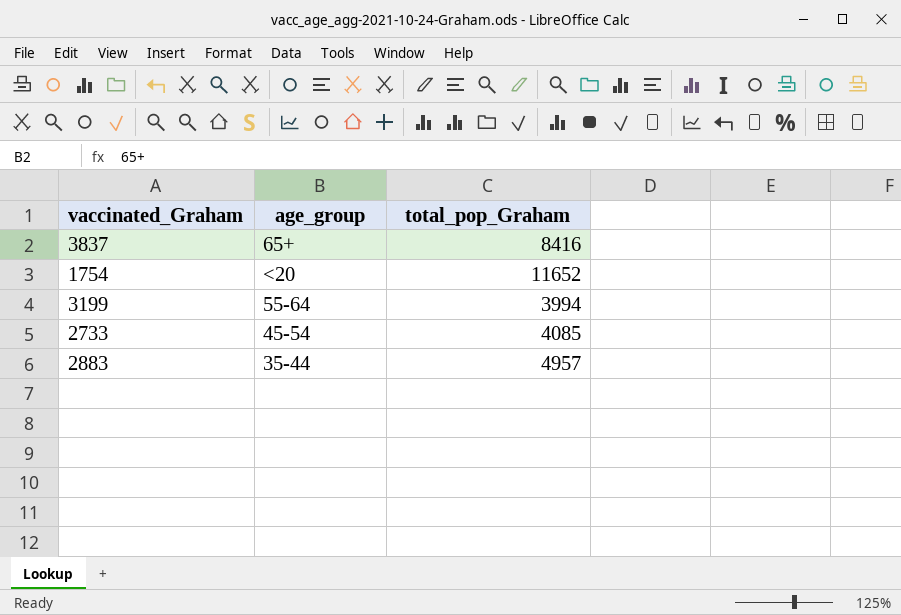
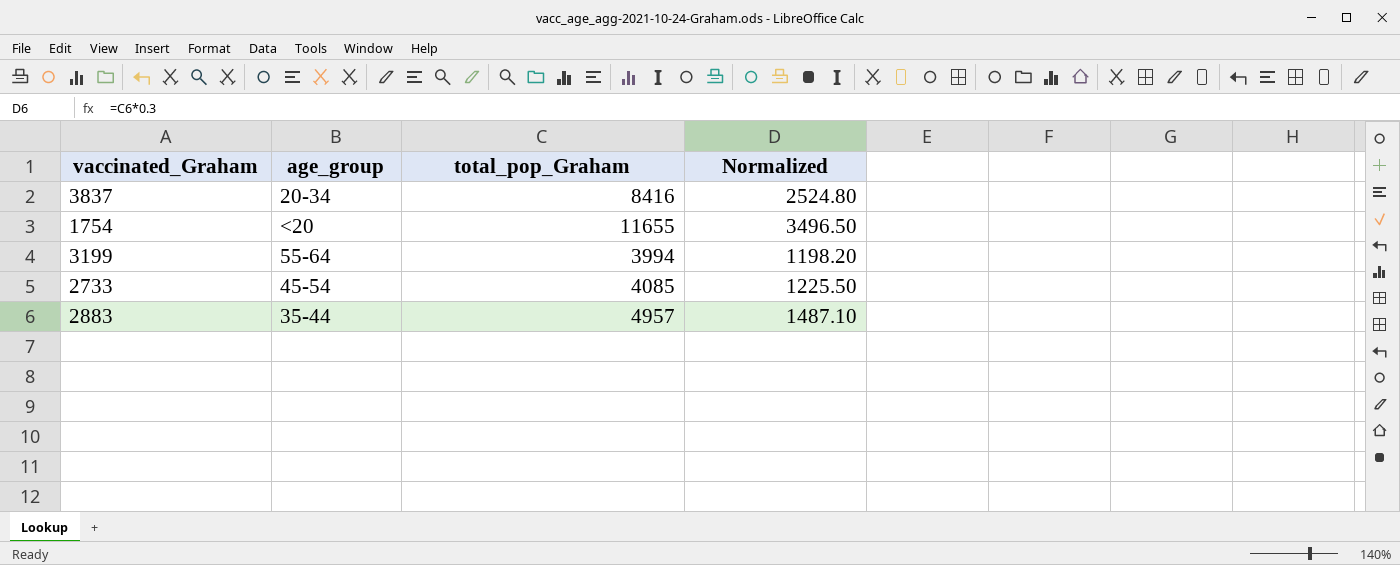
column Normalized | formula: none -> [total_pop_Graham] * 0.3
3837 | age_group: 65+ -> 20-34
1754 | total_pop_Graham: 11652 -> 11655

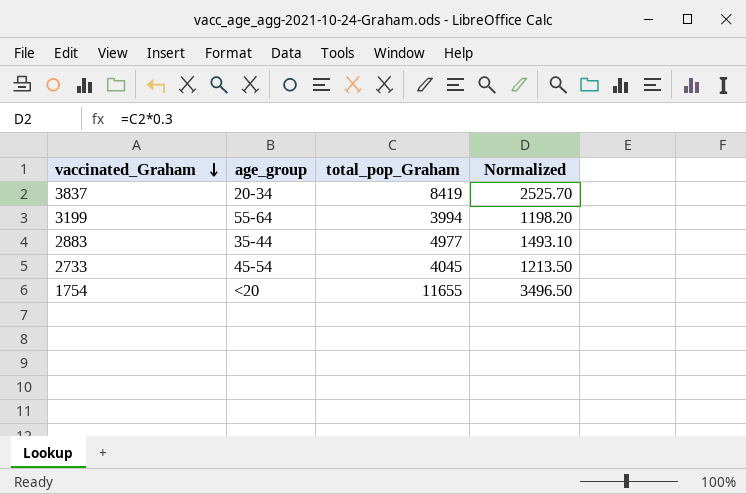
row order: none -> vaccinated_Graham descending
3837 | total_pop_Graham: 8416 -> 8419
3837 | Normalized: 2524.80 -> 2525.70
2883 | total_pop_Graham: 4957 -> 4977
2883 | Normalized: 1487.10 -> 1493.10
2733 | total_pop_Graham: 4085 -> 4045
2733 | Normalized: 1225.50 -> 1213.50

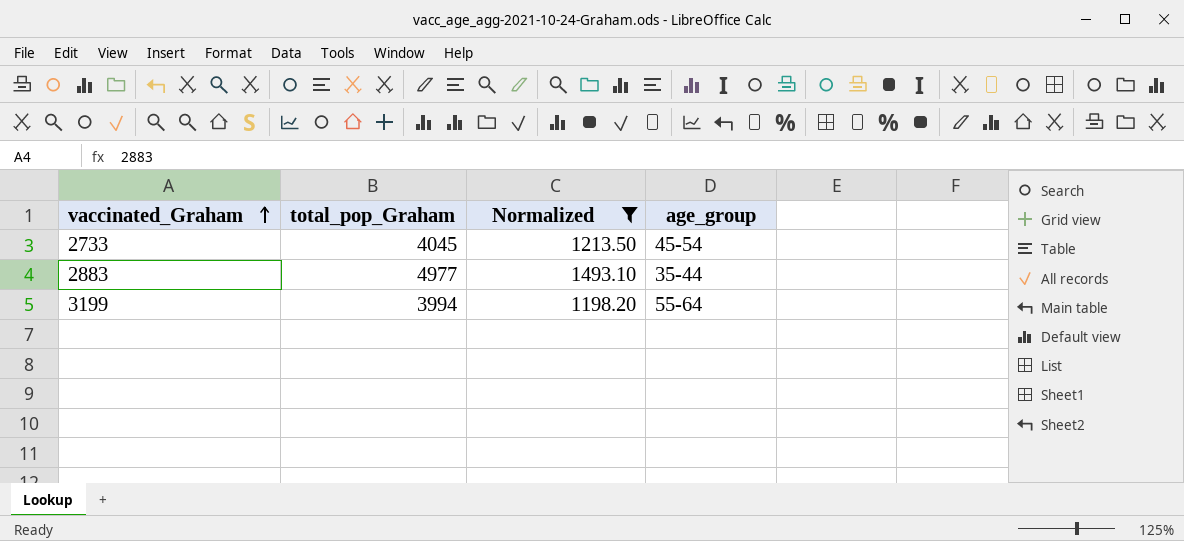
filter: none -> Normalized <= 1493.10
row order: vaccinated_Graham descending -> vaccinated_Graham ascending
column age_group | position: 2 -> 4

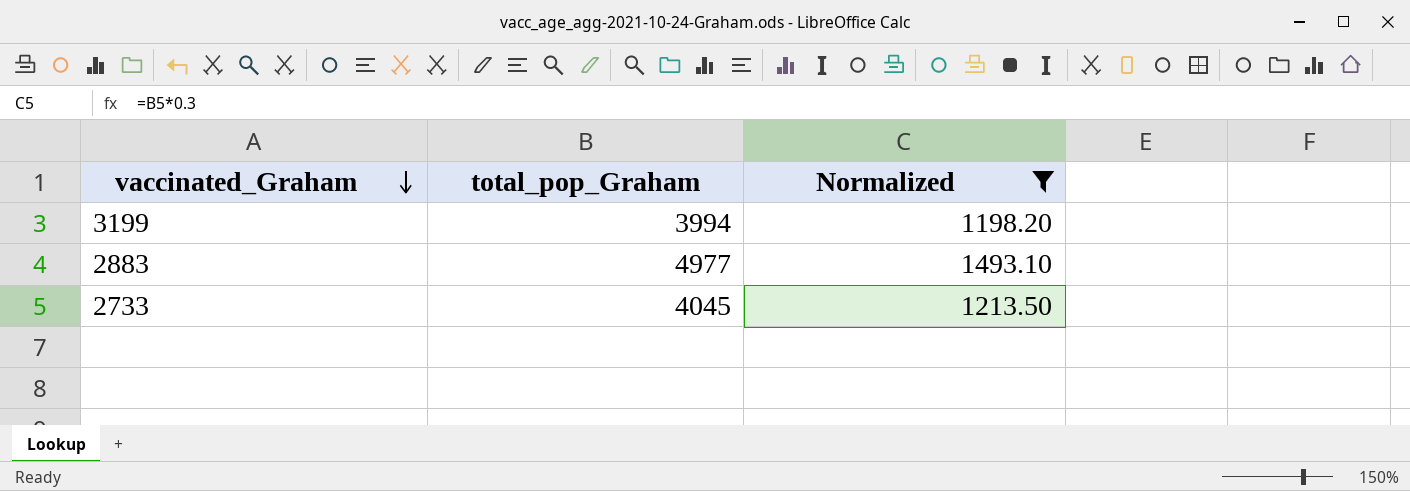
row order: vaccinated_Graham ascending -> vaccinated_Graham descending
column age_group | position: 4 -> none

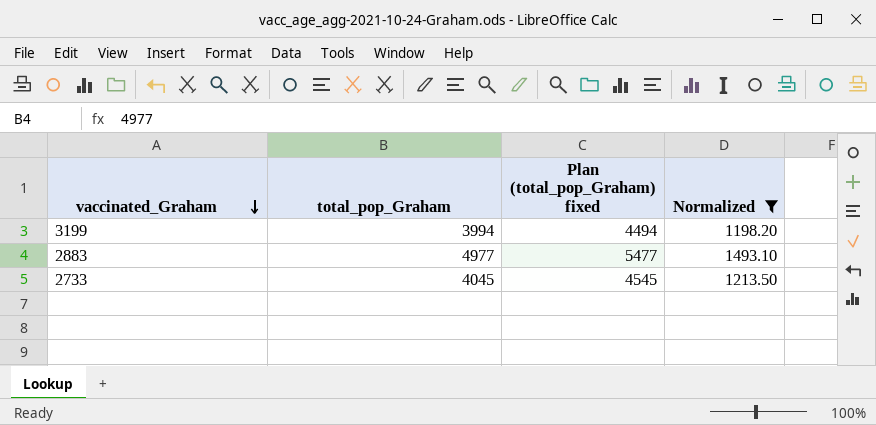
column Plan (total_pop_Graham) fixed | formula: none -> [total_pop_Graham] + 500

